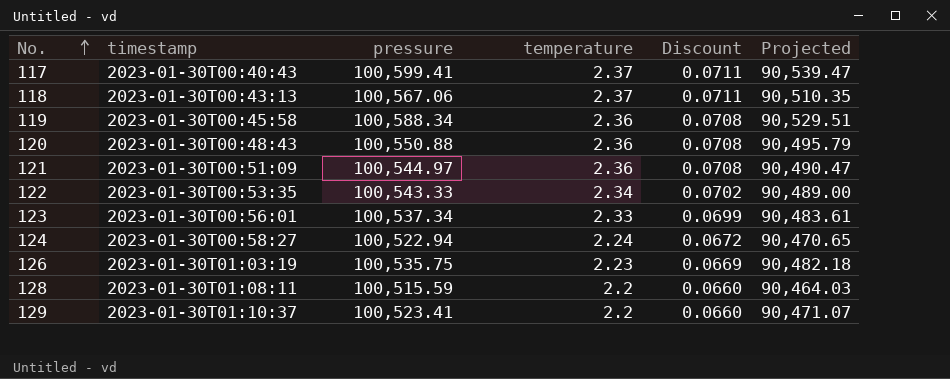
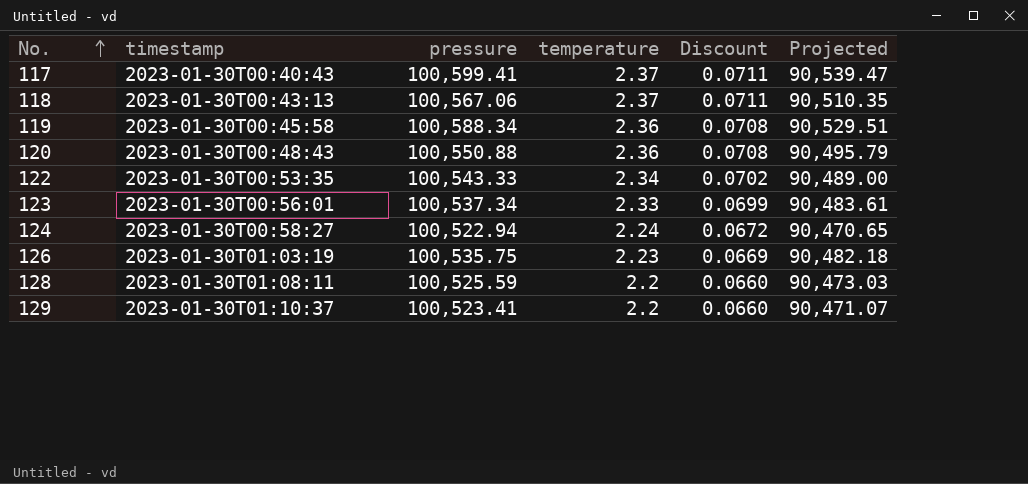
row 121: 2023-01-30T00:51:09 | 100,544.97 | 2.36 | 0.0708 | 90,490.47 -> none
128 | pressure: 100,515.59 -> 100,525.59
128 | Projected: 90,464.03 -> 90,473.03

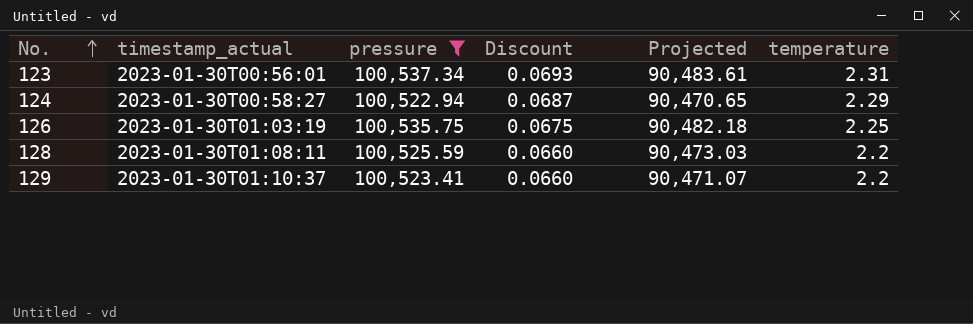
filter: none -> pressure <= 100,537.34
column name: timestamp -> timestamp_actual
column temperature | position: 4 -> 6
123 | Discount: 0.0699 -> 0.0693
123 | temperature: 2.33 -> 2.31
124 | Discount: 0.0672 -> 0.0687
124 | temperature: 2.24 -> 2.29
126 | Discount: 0.0669 -> 0.0675
126 | temperature: 2.23 -> 2.25

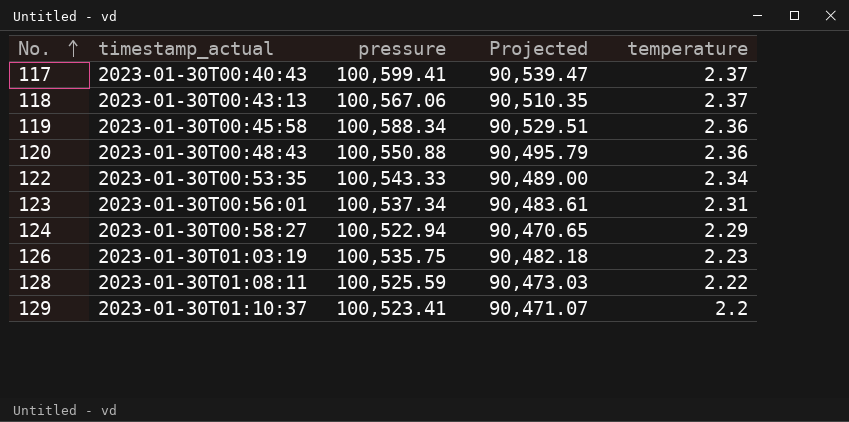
filter: pressure <= 100,537.34 -> none
column Discount | formula: [temperature] * 0.03 -> none
126 | temperature: 2.25 -> 2.23
128 | temperature: 2.2 -> 2.22

